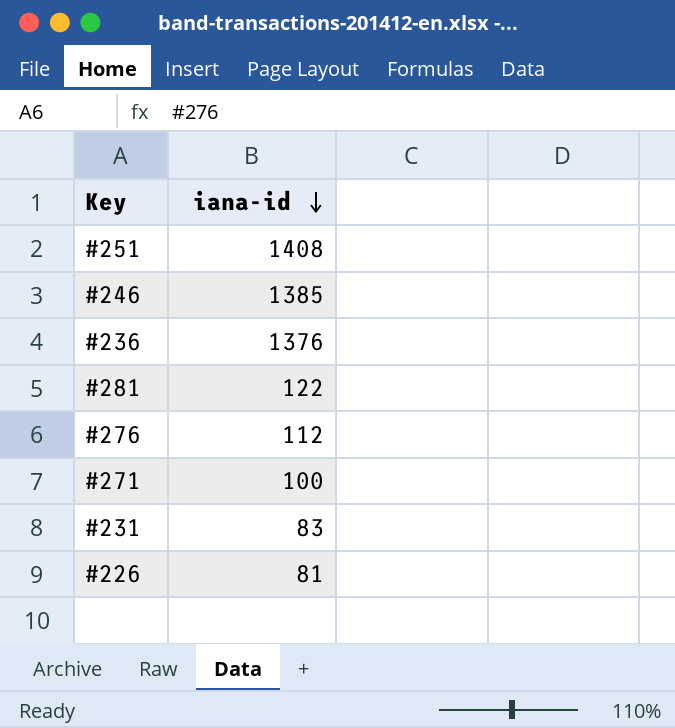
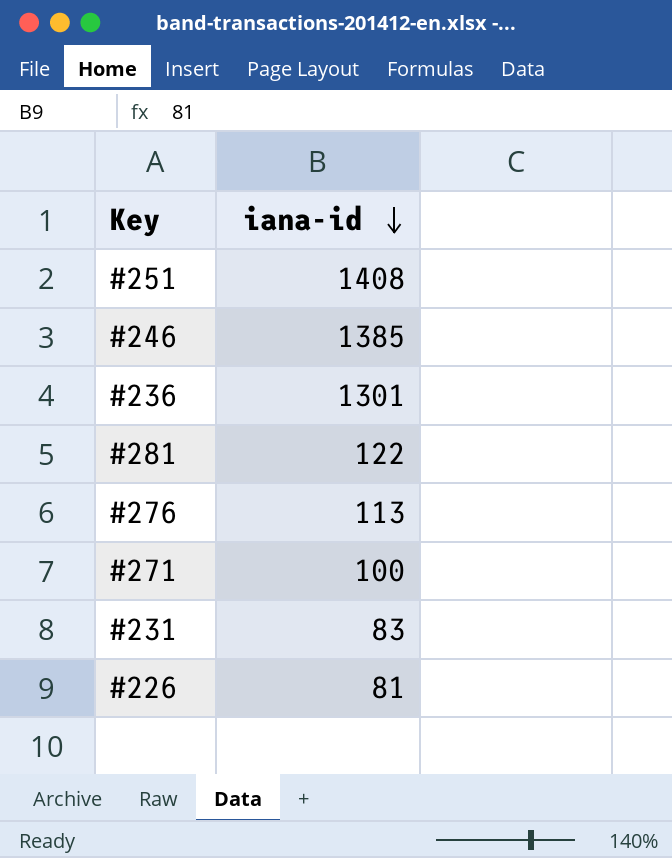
#236 | iana-id: 1376 -> 1301
#276 | iana-id: 112 -> 113

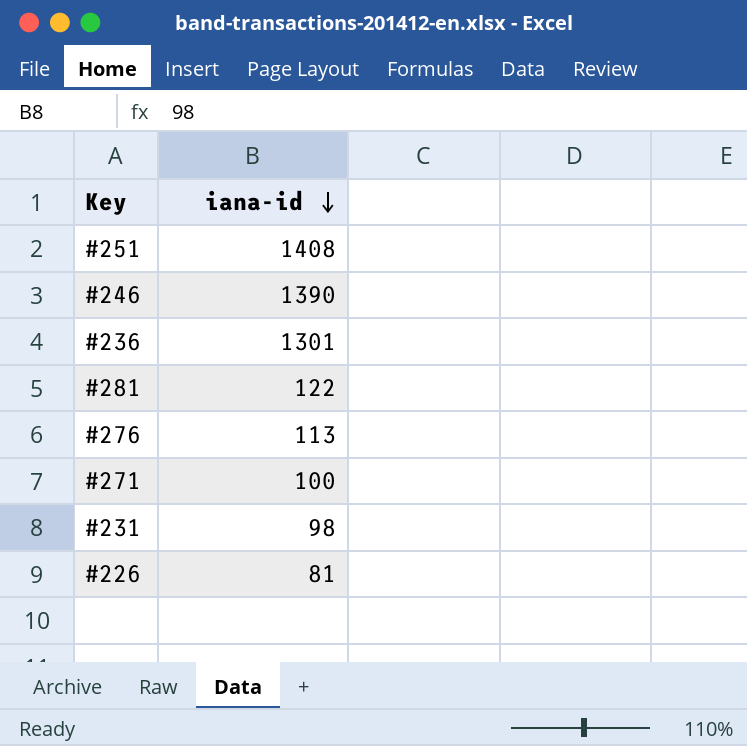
#246 | iana-id: 1385 -> 1390
#231 | iana-id: 83 -> 98

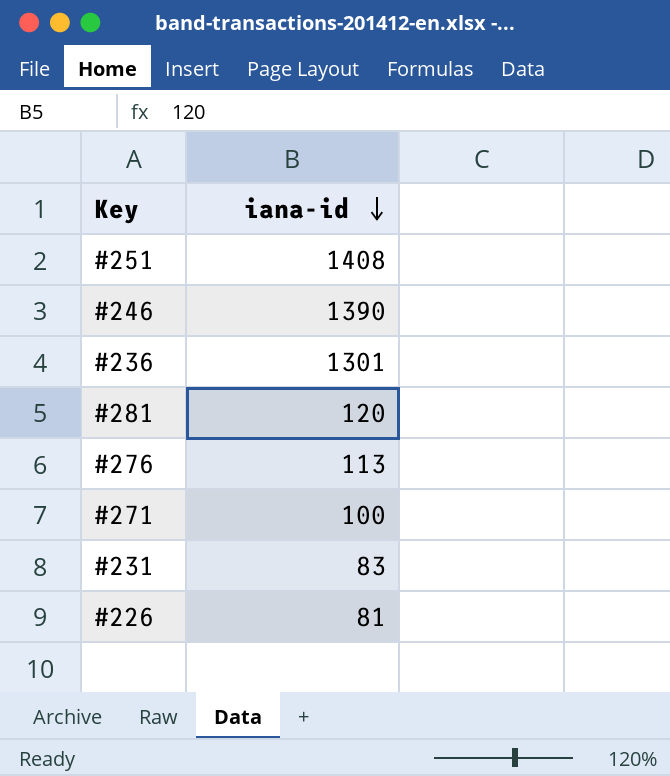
#281 | iana-id: 122 -> 120
#231 | iana-id: 98 -> 83

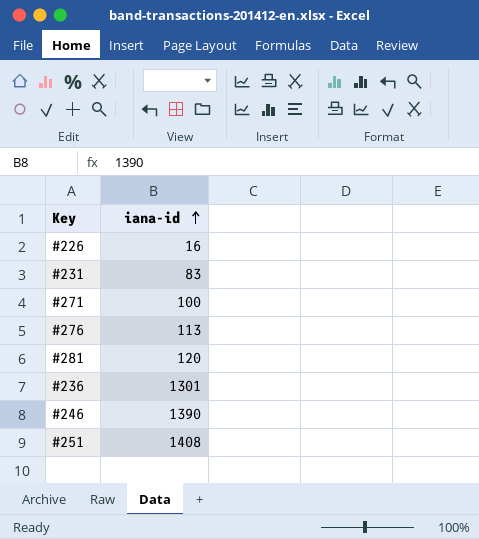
row order: iana-id descending -> iana-id ascending
#226 | iana-id: 81 -> 16

